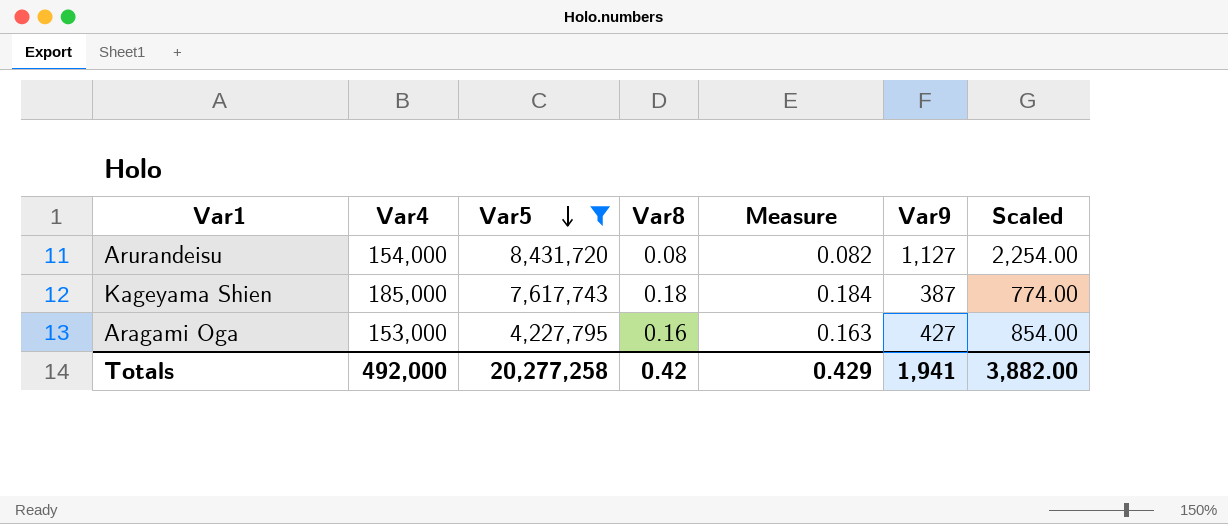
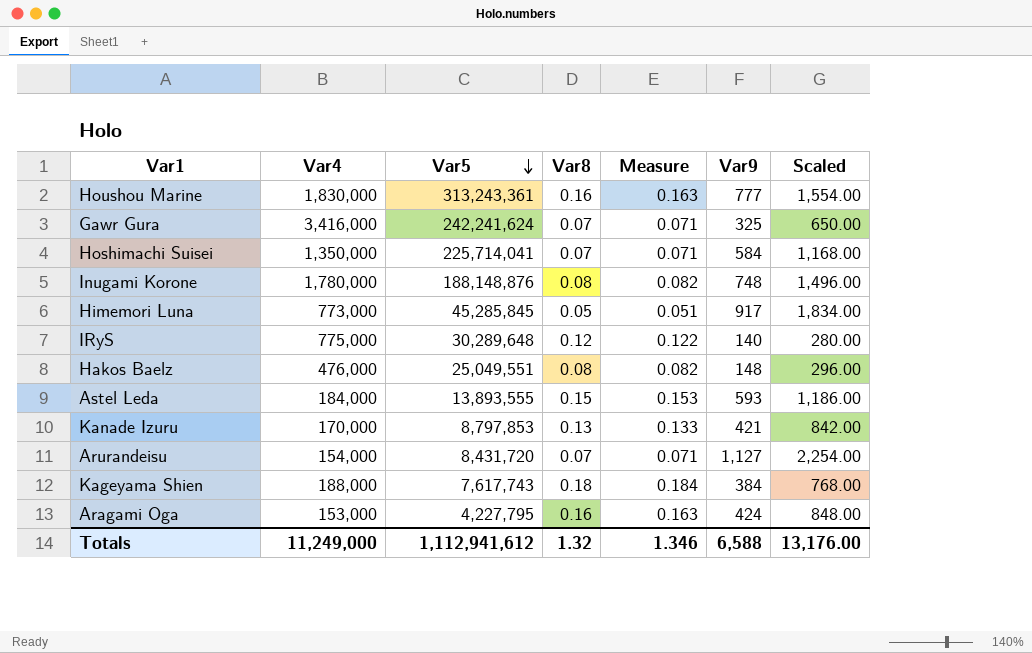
filter: Var5 <= 8,431,720 -> none
Arurandeisu | Var8: 0.08 -> 0.07
Arurandeisu | Measure: 0.082 -> 0.071
Kageyama Shien | Var4: 185,000 -> 188,000
Kageyama Shien | Var9: 387 -> 384
Kageyama Shien | Scaled: 774.00 -> 768.00
Aragami Oga | Var9: 427 -> 424
Aragami Oga | Scaled: 854.00 -> 848.00
Totals | Var4: 492,000 -> 11,249,000
Totals | Var5: 20,277,258 -> 1,112,941,612
Totals | Var8: 0.42 -> 1.32
Totals | Measure: 0.429 -> 1.346
Totals | Var9: 1,941 -> 6,588
Totals | Scaled: 3,882.00 -> 13,176.00

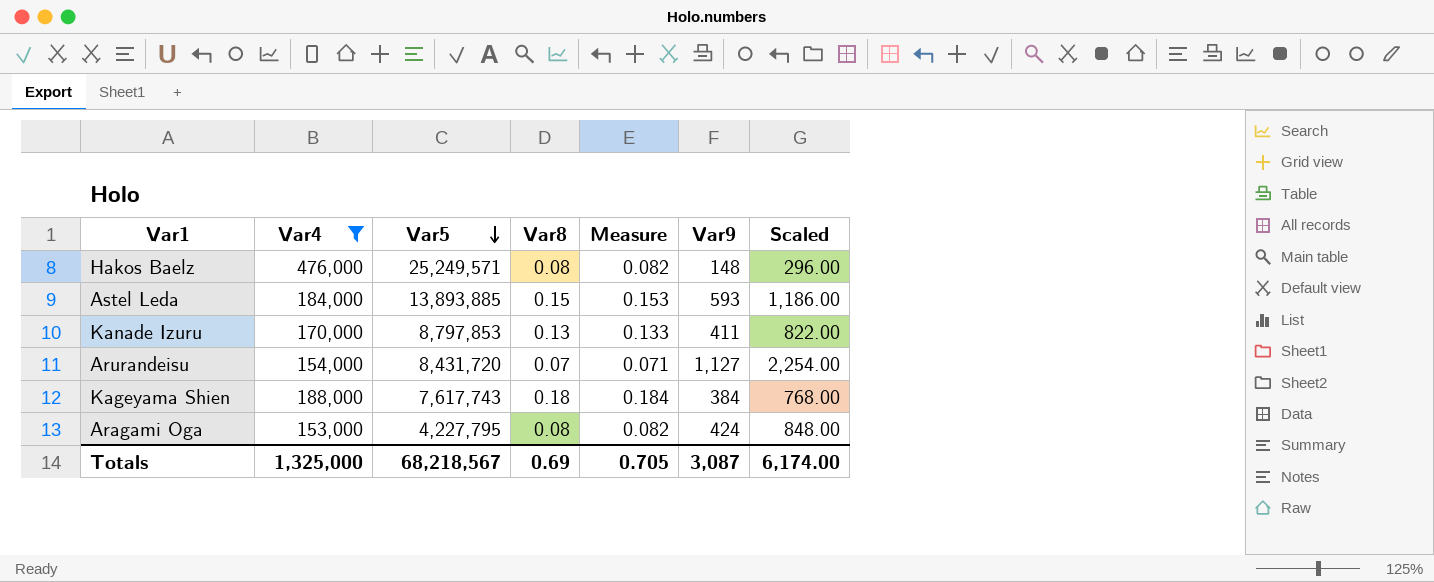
filter: none -> Var4 <= 476,000
Hakos Baelz | Var5: 25,049,551 -> 25,249,571
Astel Leda | Var5: 13,893,555 -> 13,893,885
Kanade Izuru | Var9: 421 -> 411
Kanade Izuru | Scaled: 842.00 -> 822.00
Aragami Oga | Var8: 0.16 -> 0.08
Aragami Oga | Measure: 0.163 -> 0.082
Totals | Var4: 11,249,000 -> 1,325,000
Totals | Var5: 1,112,941,612 -> 68,218,567
Totals | Var8: 1.32 -> 0.69
Totals | Measure: 1.346 -> 0.705
Totals | Var9: 6,588 -> 3,087
Totals | Scaled: 13,176.00 -> 6,174.00

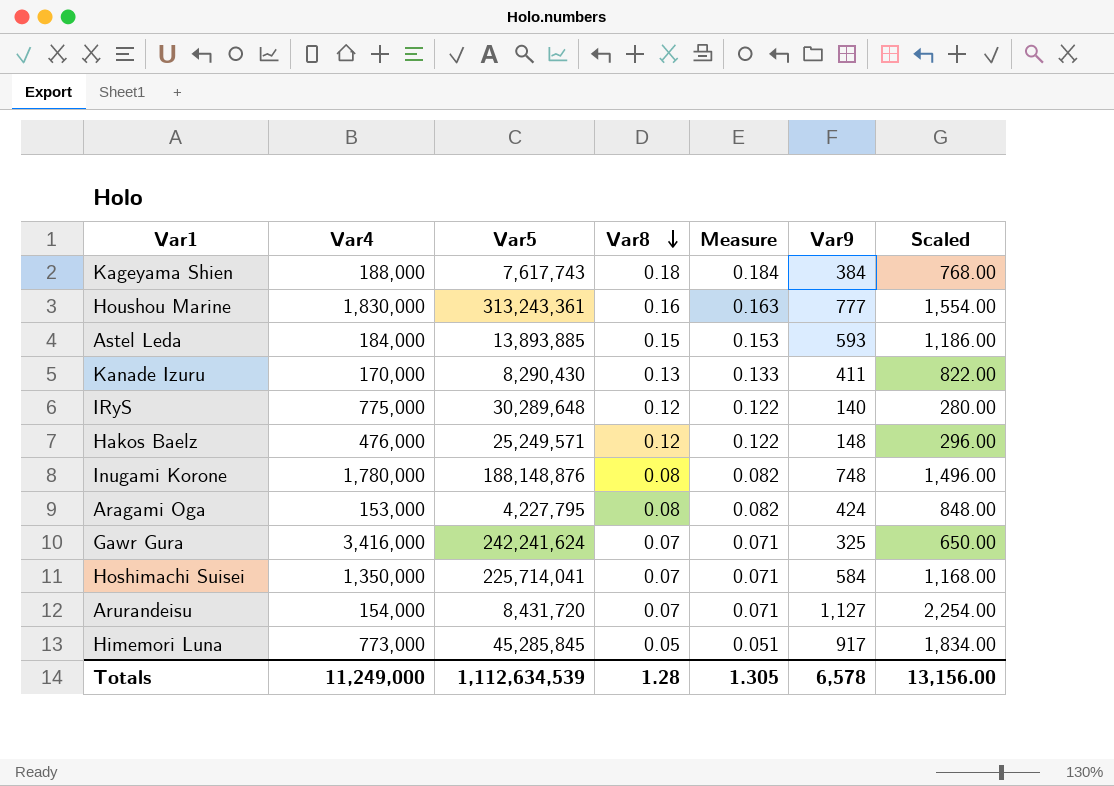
filter: Var4 <= 476,000 -> none
row order: Var5 descending -> Var8 descending
Kanade Izuru | Var5: 8,797,853 -> 8,290,430
Hakos Baelz | Var8: 0.08 -> 0.12
Hakos Baelz | Measure: 0.082 -> 0.122
Totals | Var4: 1,325,000 -> 11,249,000
Totals | Var5: 68,218,567 -> 1,112,634,539
Totals | Var8: 0.69 -> 1.28
Totals | Measure: 0.705 -> 1.305
Totals | Var9: 3,087 -> 6,578
Totals | Scaled: 6,174.00 -> 13,156.00

